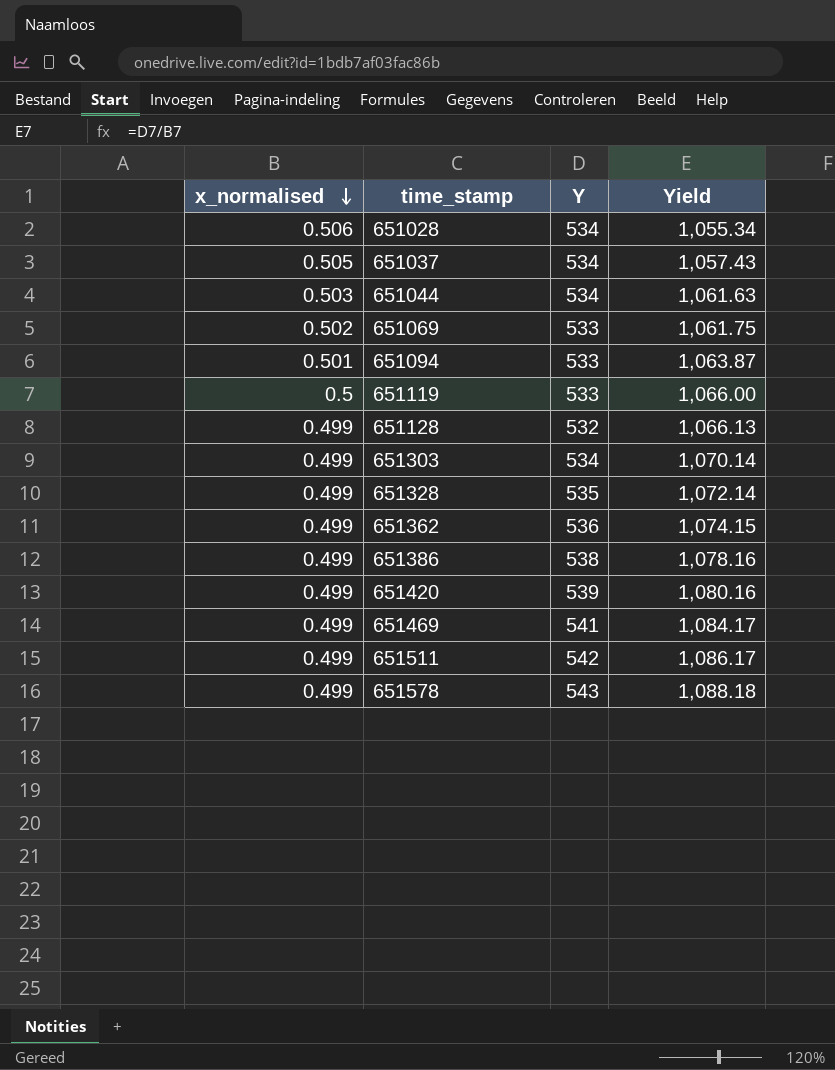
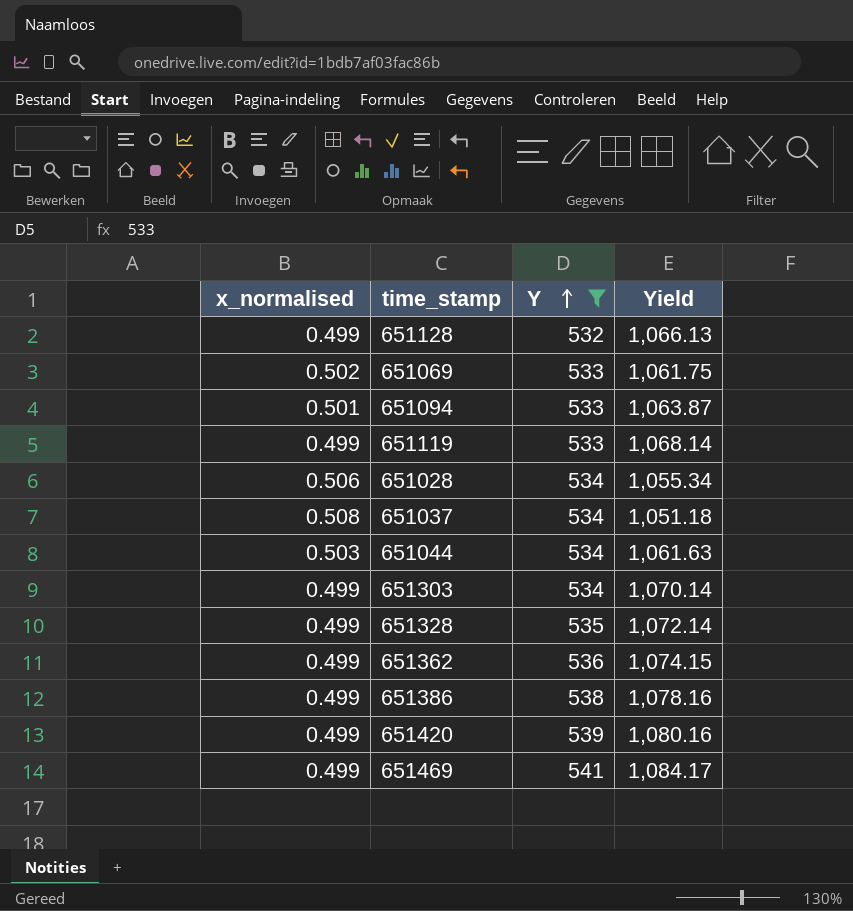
filter: none -> Y <= 541
row order: x_normalised descending -> Y ascending
651119 | x_normalised: 0.5 -> 0.499
651119 | Yield: 1,066.00 -> 1,068.14
651037 | x_normalised: 0.505 -> 0.508
651037 | Yield: 1,057.43 -> 1,051.18

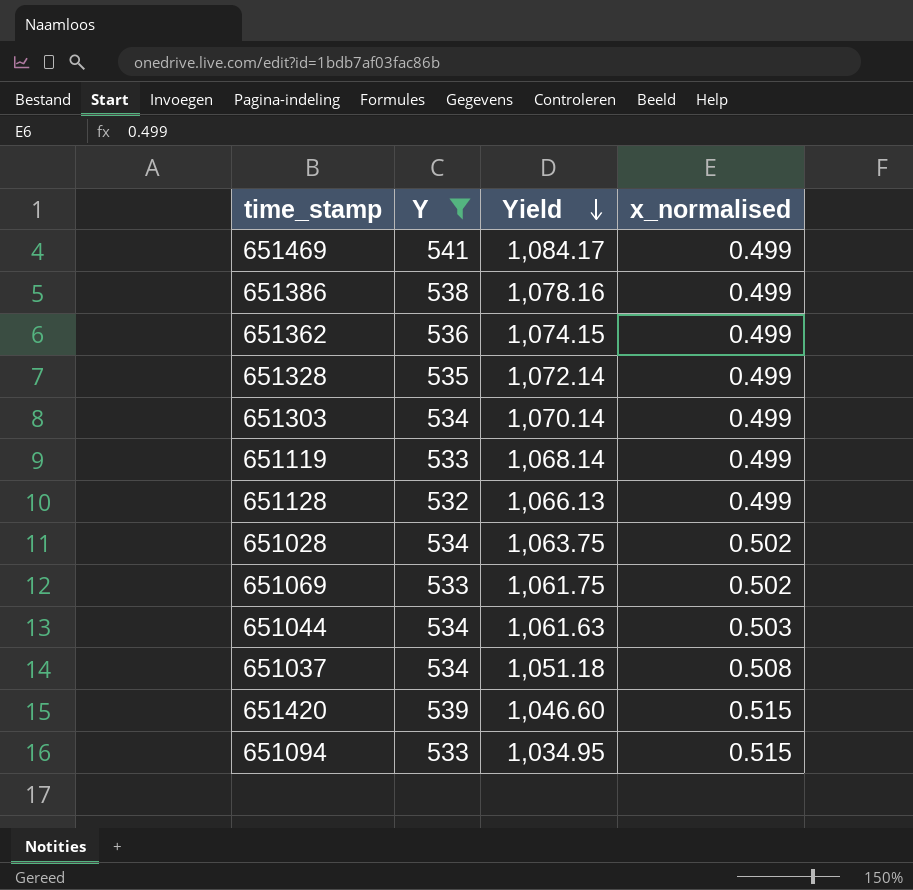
row order: Y ascending -> Yield descending
column x_normalised | position: 1 -> 4
651028 | Yield: 1,055.34 -> 1,063.75
651028 | x_normalised: 0.506 -> 0.502
651420 | Yield: 1,080.16 -> 1,046.60
651420 | x_normalised: 0.499 -> 0.515
651094 | Yield: 1,063.87 -> 1,034.95
651094 | x_normalised: 0.501 -> 0.515

